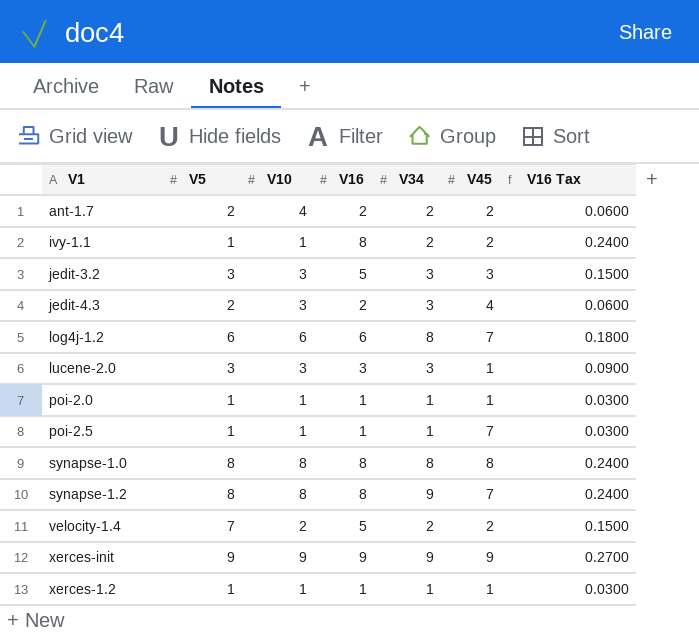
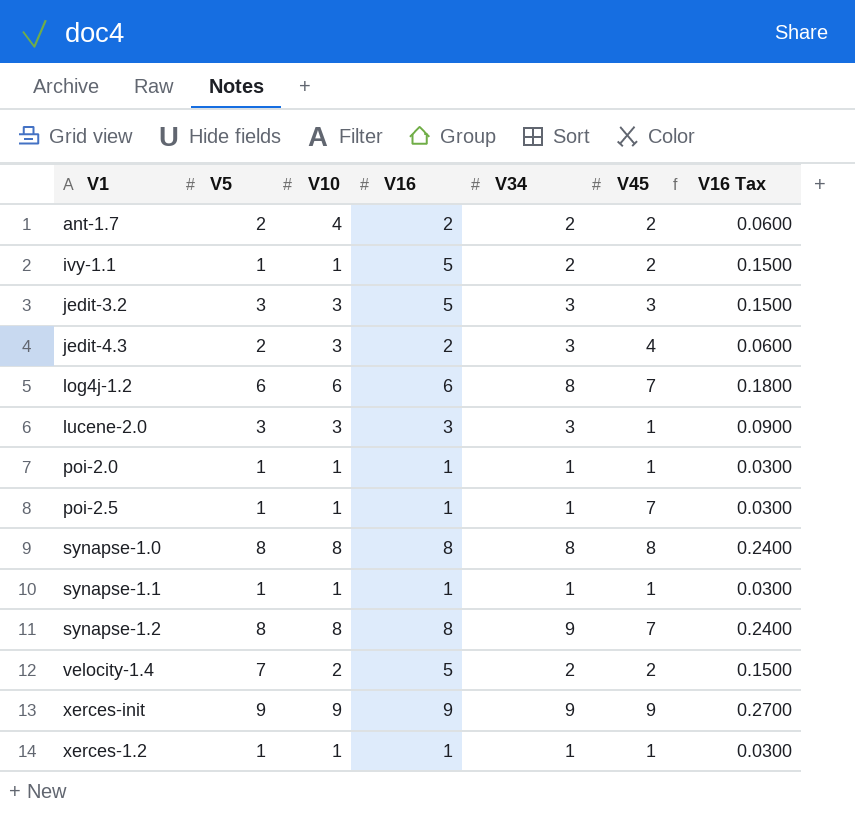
ivy-1.1 | V16: 8 -> 5
ivy-1.1 | V16 Tax: 0.2400 -> 0.1500
row synapse-1.1: none -> 1 | 1 | 1 | 1 | 1 | 0.0300

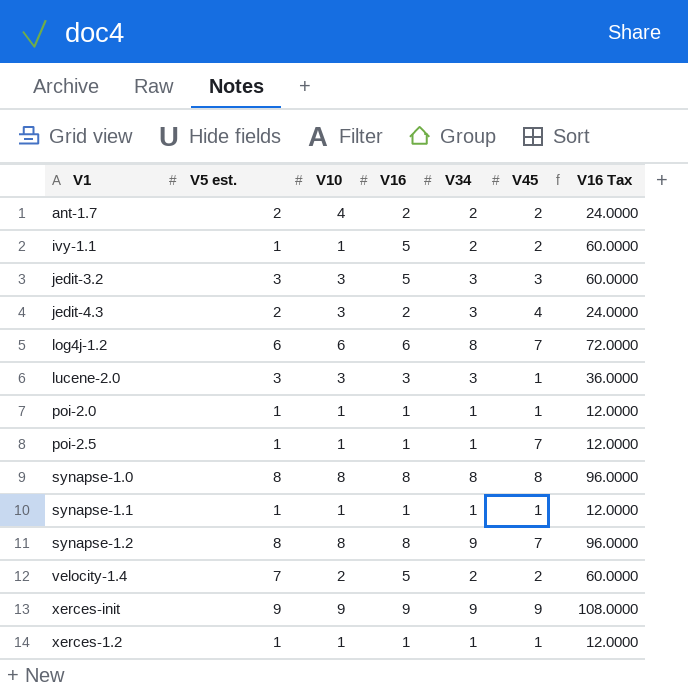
column name: V5 -> V5 est.
column V16 Tax | formula: [V16] * 0.03 -> [V16] * 12

